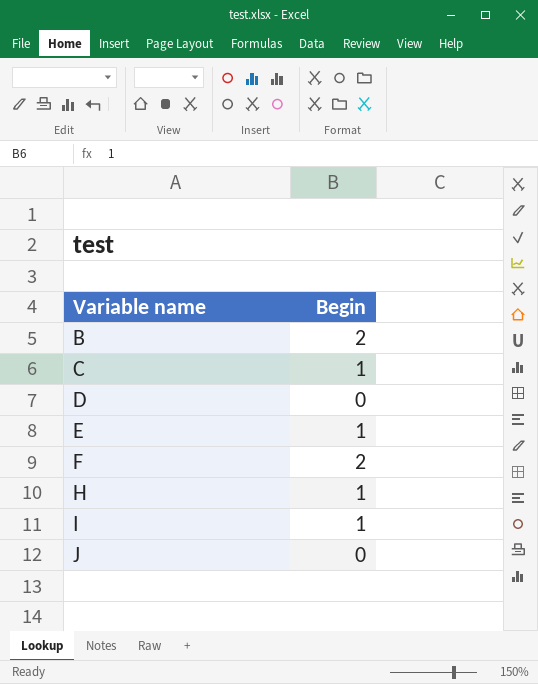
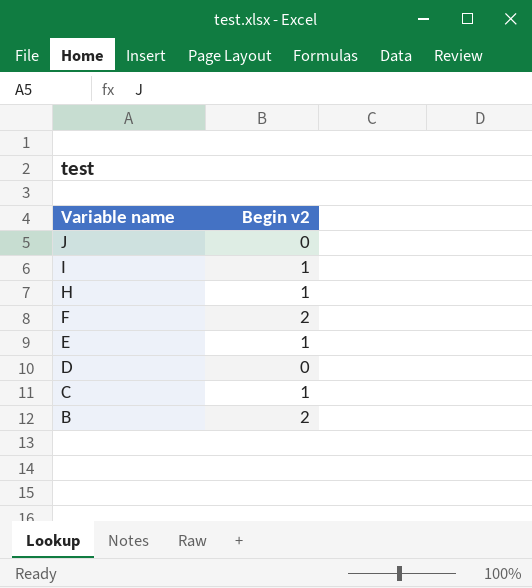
row order: Variable name ascending -> Variable name descending
column name: Begin -> Begin v2

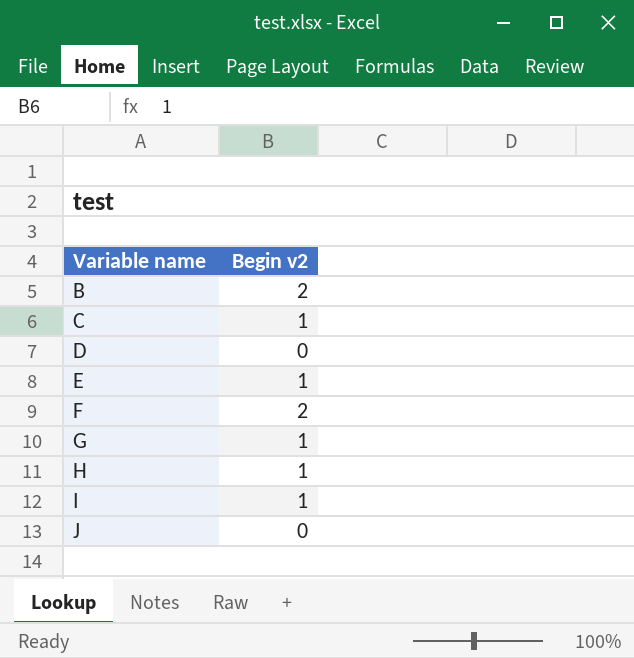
row order: Variable name descending -> Variable name ascending
row G: none -> 1

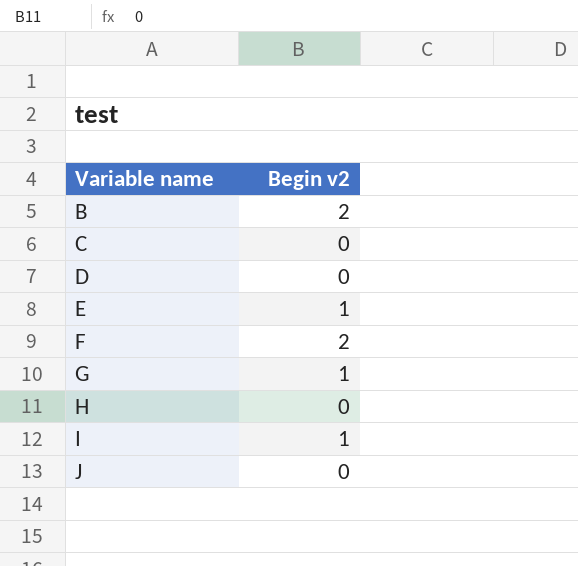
C | Begin v2: 1 -> 0
H | Begin v2: 1 -> 0

